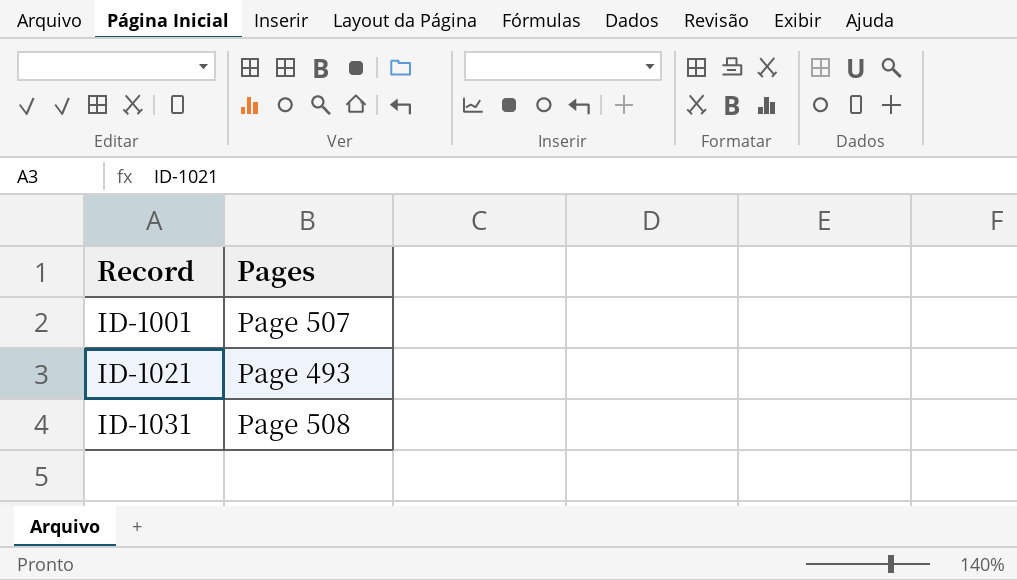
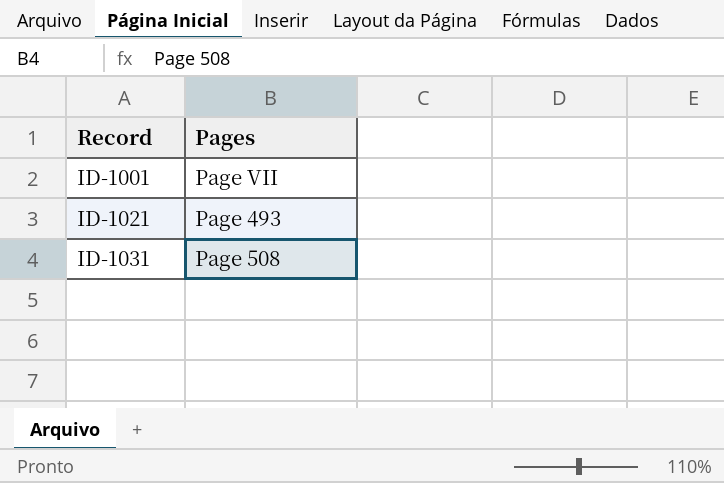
ID-1001 | Pages: Page 507 -> Page VII

